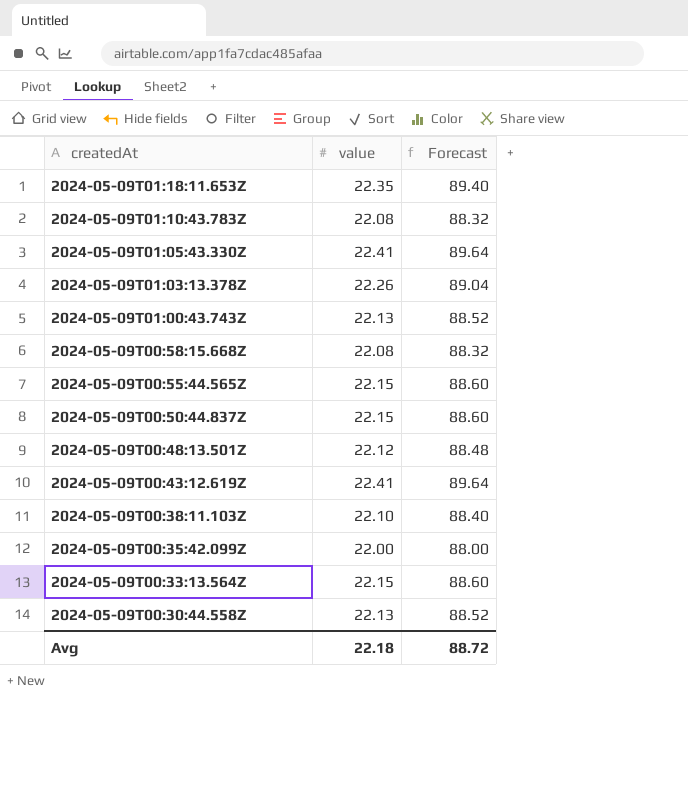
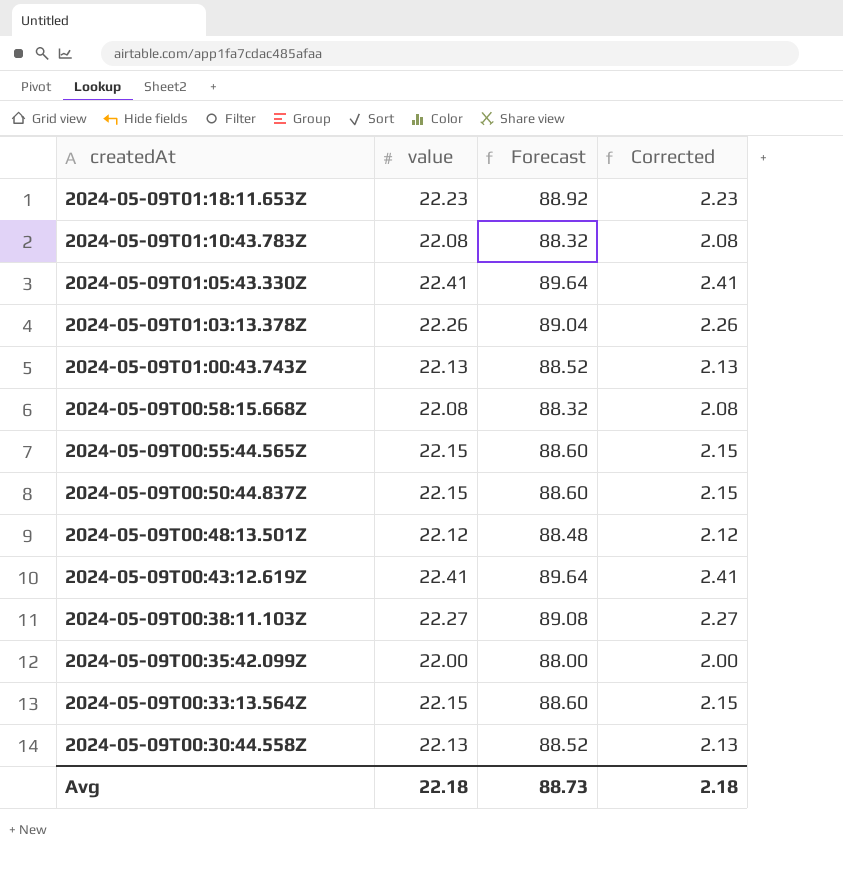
column Corrected | formula: none -> [value] - 20
2024-05-09T01:18:11.653Z | value: 22.35 -> 22.23
2024-05-09T01:18:11.653Z | Forecast: 89.40 -> 88.92
2024-05-09T00:38:11.103Z | value: 22.10 -> 22.27
2024-05-09T00:38:11.103Z | Forecast: 88.40 -> 89.08
Avg | Forecast: 88.72 -> 88.73

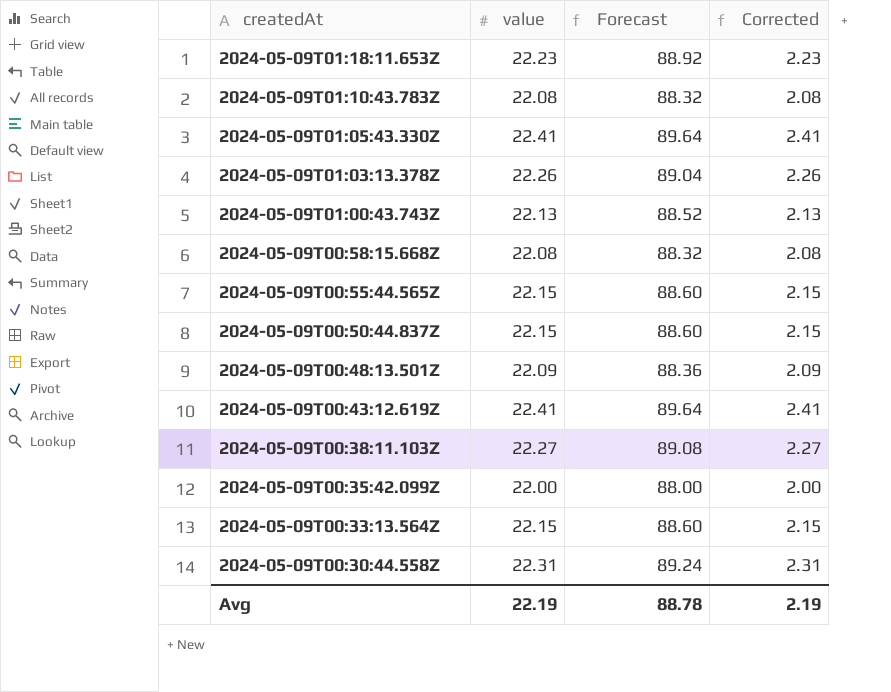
2024-05-09T00:48:13.501Z | value: 22.12 -> 22.09
2024-05-09T00:48:13.501Z | Forecast: 88.48 -> 88.36
2024-05-09T00:48:13.501Z | Corrected: 2.12 -> 2.09
2024-05-09T00:30:44.558Z | value: 22.13 -> 22.31
2024-05-09T00:30:44.558Z | Forecast: 88.52 -> 89.24
2024-05-09T00:30:44.558Z | Corrected: 2.13 -> 2.31
Avg | value: 22.18 -> 22.19
Avg | Forecast: 88.73 -> 88.78
Avg | Corrected: 2.18 -> 2.19

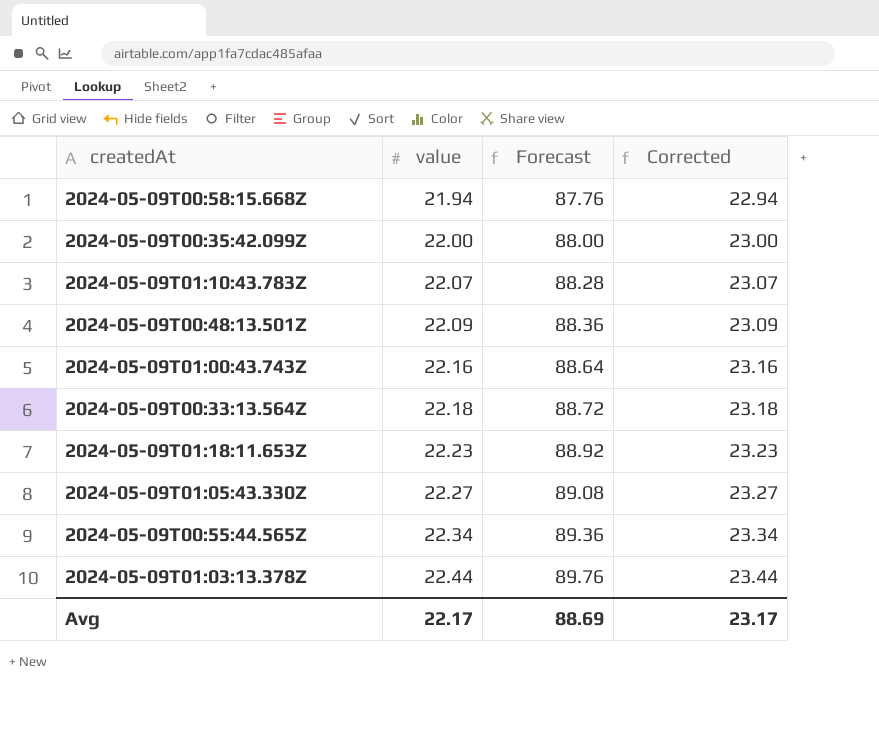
row order: createdAt descending -> value ascending
column Corrected | formula: [value] - 20 -> [value] + 1
row 2024-05-09T00:50:44.837Z: 22.15 | 88.60 | 2.15 -> none
row 2024-05-09T00:43:12.619Z: 22.41 | 89.64 | 2.41 -> none
row 2024-05-09T00:38:11.103Z: 22.27 | 89.08 | 2.27 -> none
row 2024-05-09T00:30:44.558Z: 22.31 | 89.24 | 2.31 -> none
2024-05-09T00:58:15.668Z | value: 22.08 -> 21.94
2024-05-09T00:58:15.668Z | Forecast: 88.32 -> 87.76
2024-05-09T01:10:43.783Z | value: 22.08 -> 22.07
2024-05-09T01:10:43.783Z | Forecast: 88.32 -> 88.28
2024-05-09T01:00:43.743Z | value: 22.13 -> 22.16
2024-05-09T01:00:43.743Z | Forecast: 88.52 -> 88.64
2024-05-09T00:33:13.564Z | value: 22.15 -> 22.18
2024-05-09T00:33:13.564Z | Forecast: 88.60 -> 88.72
2024-05-09T01:05:43.330Z | value: 22.41 -> 22.27
2024-05-09T01:05:43.330Z | Forecast: 89.64 -> 89.08
2024-05-09T00:55:44.565Z | value: 22.15 -> 22.34
2024-05-09T00:55:44.565Z | Forecast: 88.60 -> 89.36
2024-05-09T01:03:13.378Z | value: 22.26 -> 22.44
2024-05-09T01:03:13.378Z | Forecast: 89.04 -> 89.76
Avg | value: 22.19 -> 22.17
Avg | Forecast: 88.78 -> 88.69
Avg | Corrected: 2.19 -> 23.17

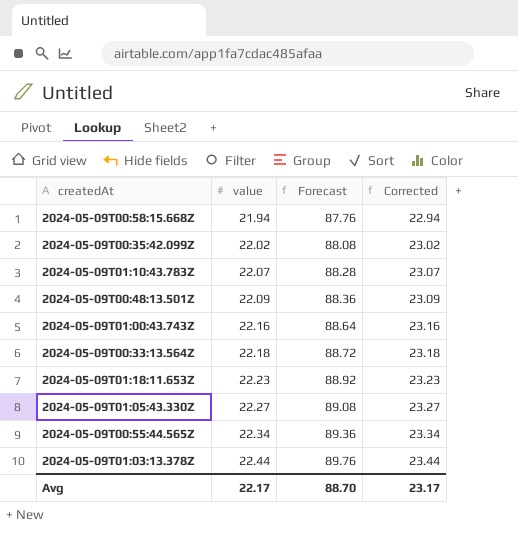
2024-05-09T00:35:42.099Z | value: 22.00 -> 22.02
2024-05-09T00:35:42.099Z | Forecast: 88.00 -> 88.08
2024-05-09T00:35:42.099Z | Corrected: 23.00 -> 23.02
Avg | Forecast: 88.69 -> 88.70

